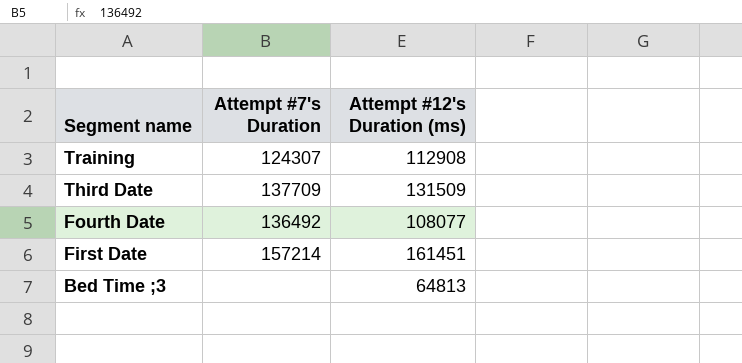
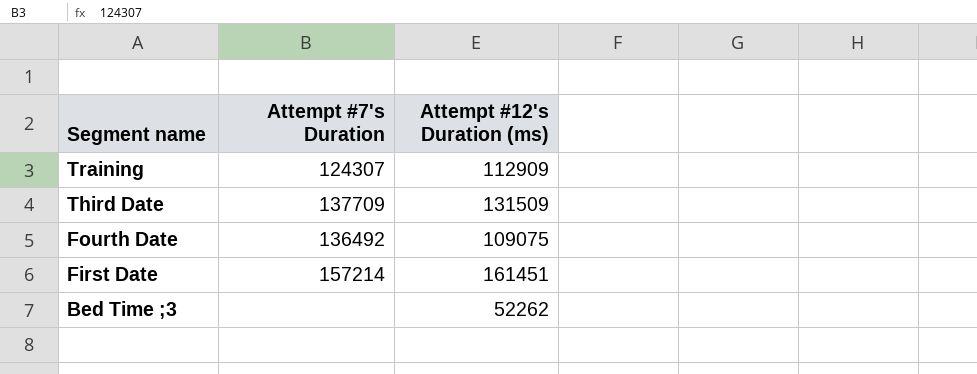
Training | Attempt #12's Duration (ms): 112908 -> 112909
Fourth Date | Attempt #12's Duration (ms): 108077 -> 109075
Bed Time ;3 | Attempt #12's Duration (ms): 64813 -> 52262

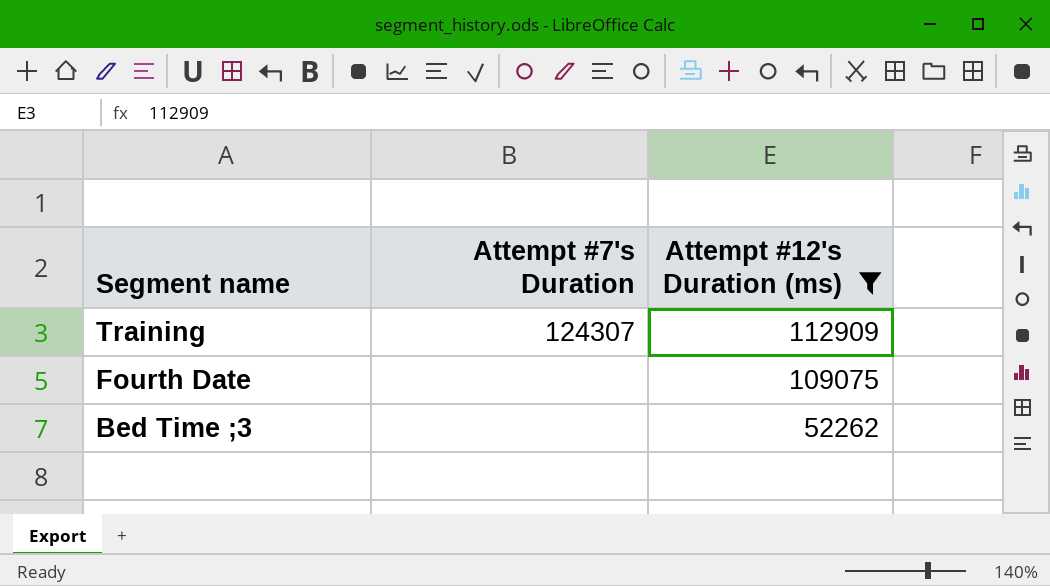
filter: none -> Attempt #12's Duration (ms) <= 112909
Fourth Date | Attempt #7's Duration: 136492 -> none

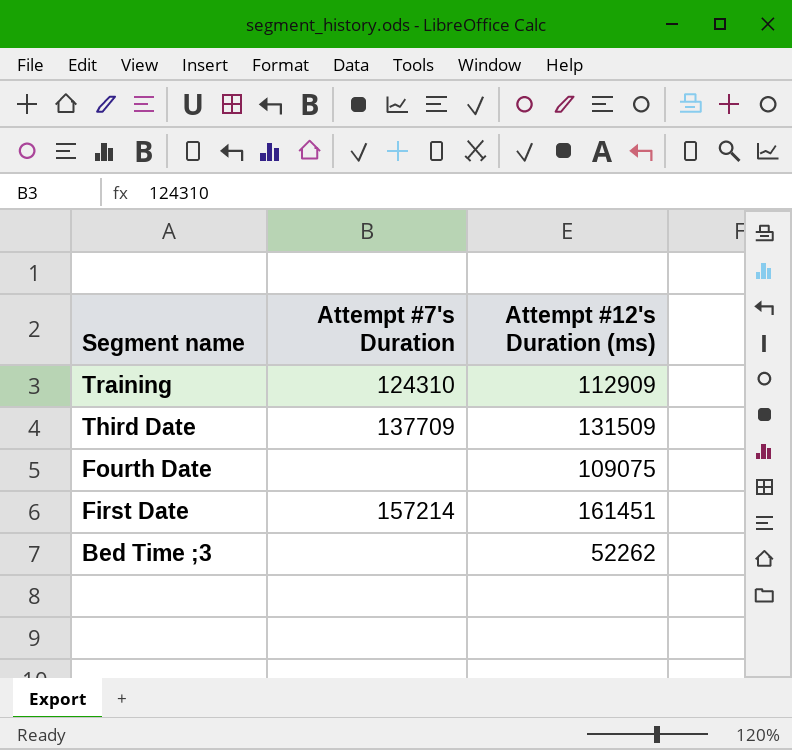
filter: Attempt #12's Duration (ms) <= 112909 -> none
Training | Attempt #7's Duration: 124307 -> 124310

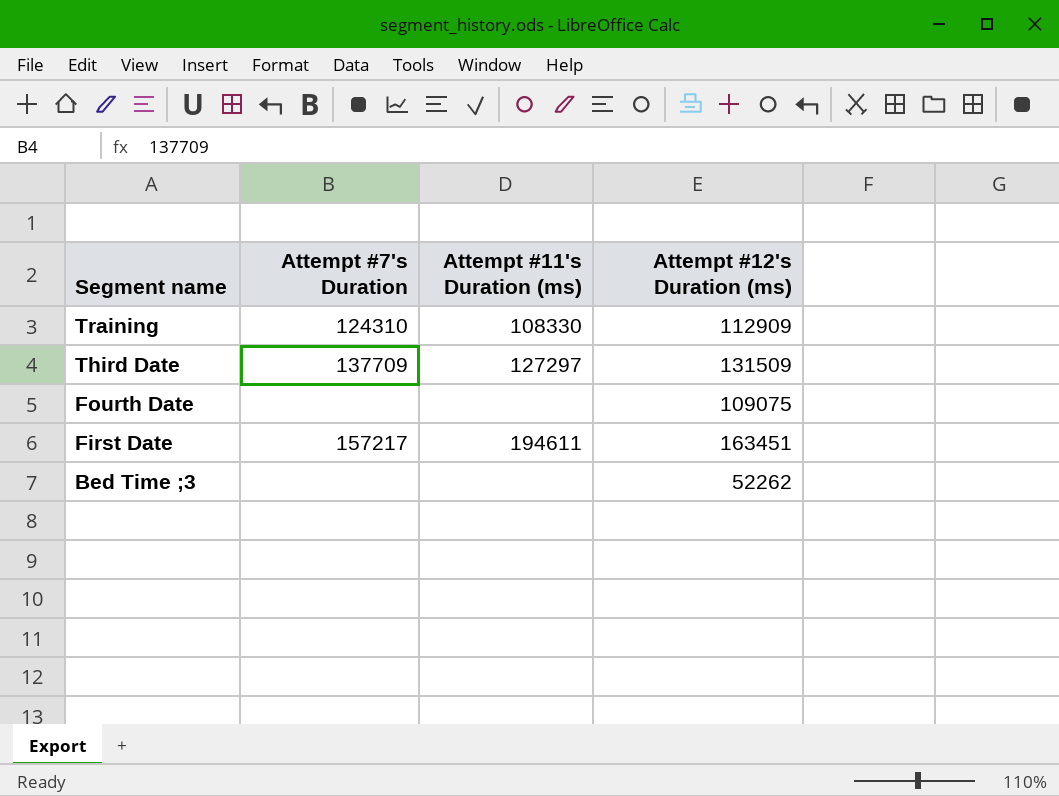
column Attempt #11's Duration (ms) | position: none -> 3
First Date | Attempt #7's Duration: 157214 -> 157217
First Date | Attempt #12's Duration (ms): 161451 -> 163451

